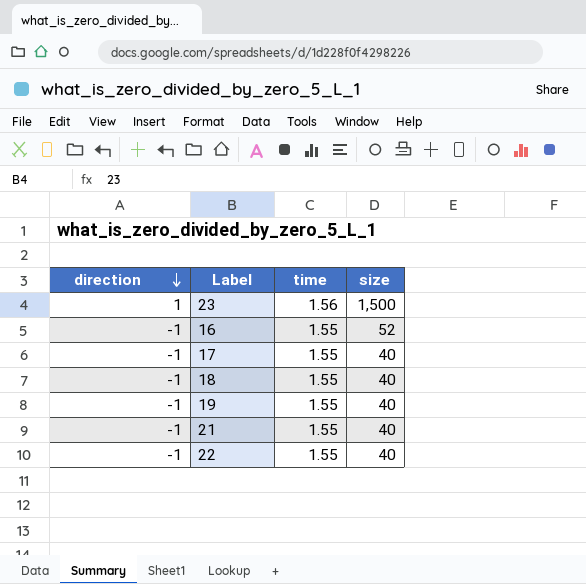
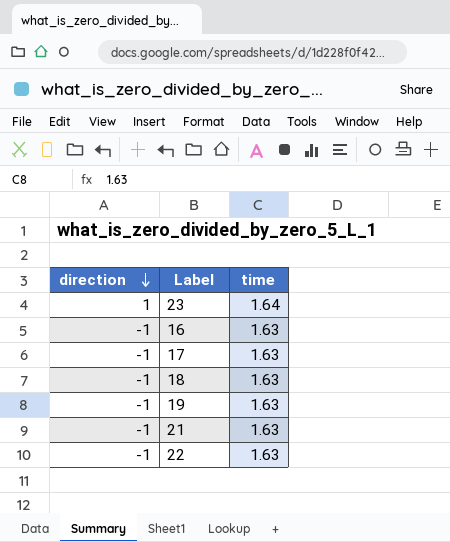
column size | position: 4 -> none
23 | time: 1.56 -> 1.64
16 | time: 1.55 -> 1.63
17 | time: 1.55 -> 1.63
18 | time: 1.55 -> 1.63
19 | time: 1.55 -> 1.63
21 | time: 1.55 -> 1.63
22 | time: 1.55 -> 1.63

